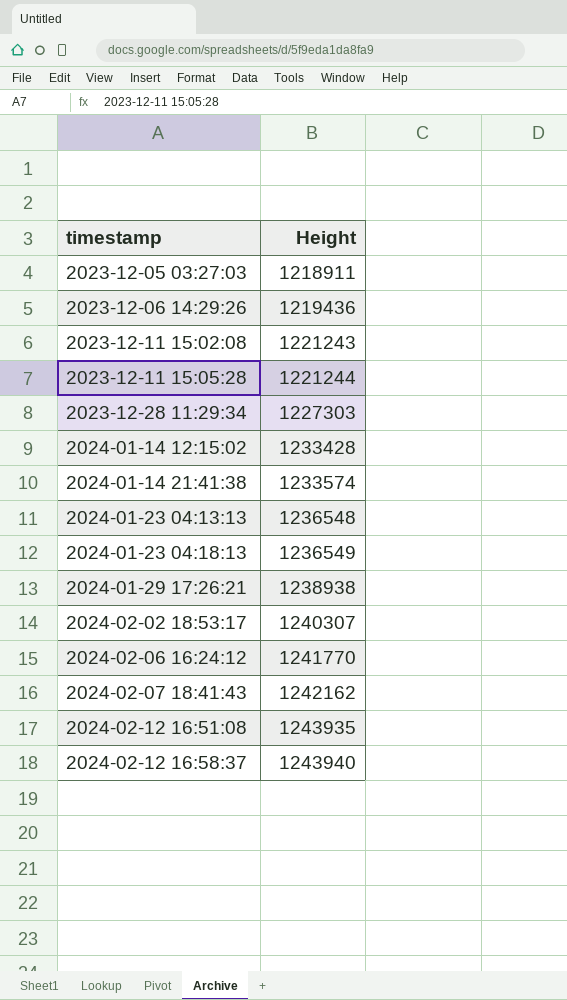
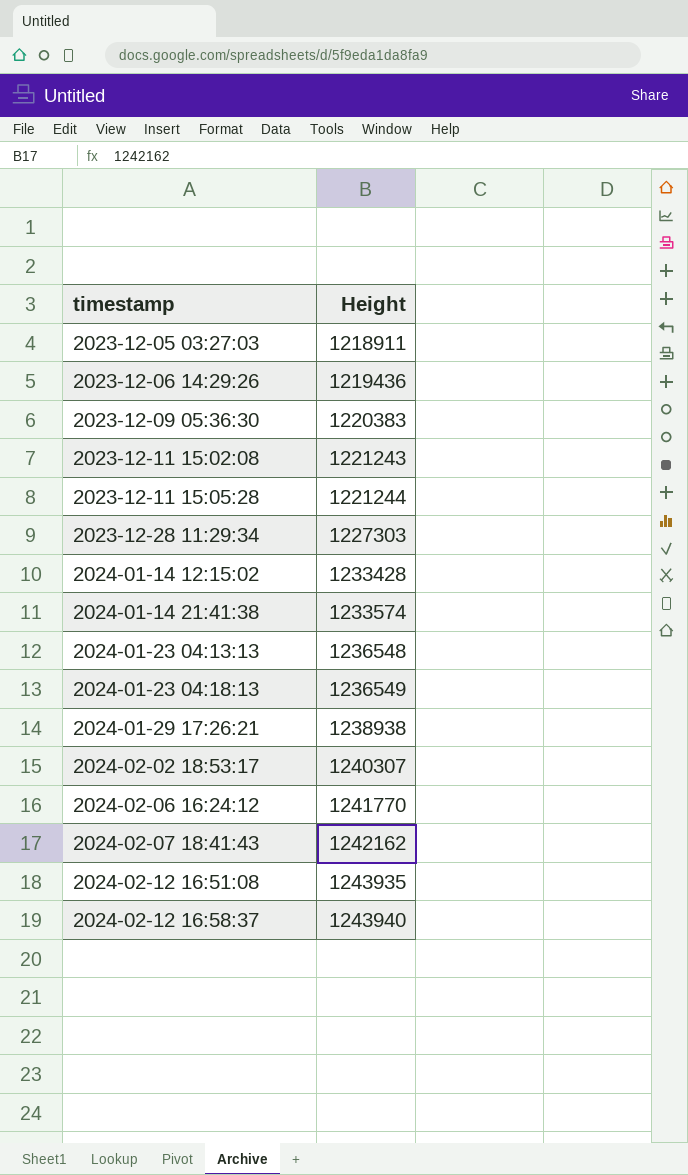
row 2023-12-09 05:36:30: none -> 1220383

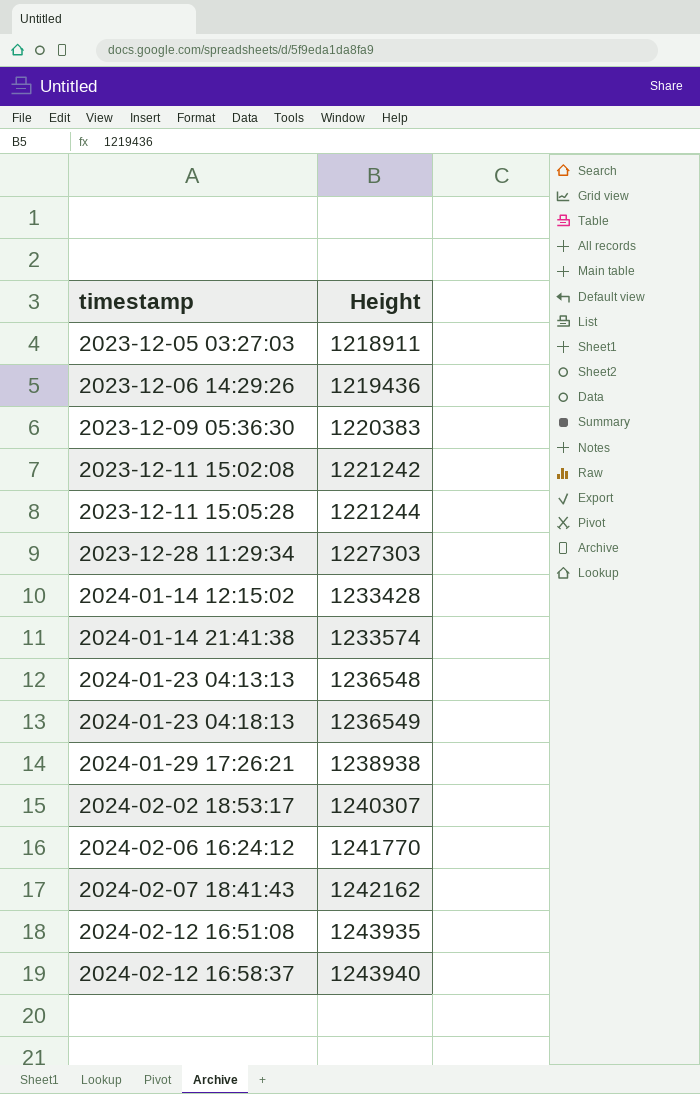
2023-12-11 15:02:08 | Height: 1221243 -> 1221242

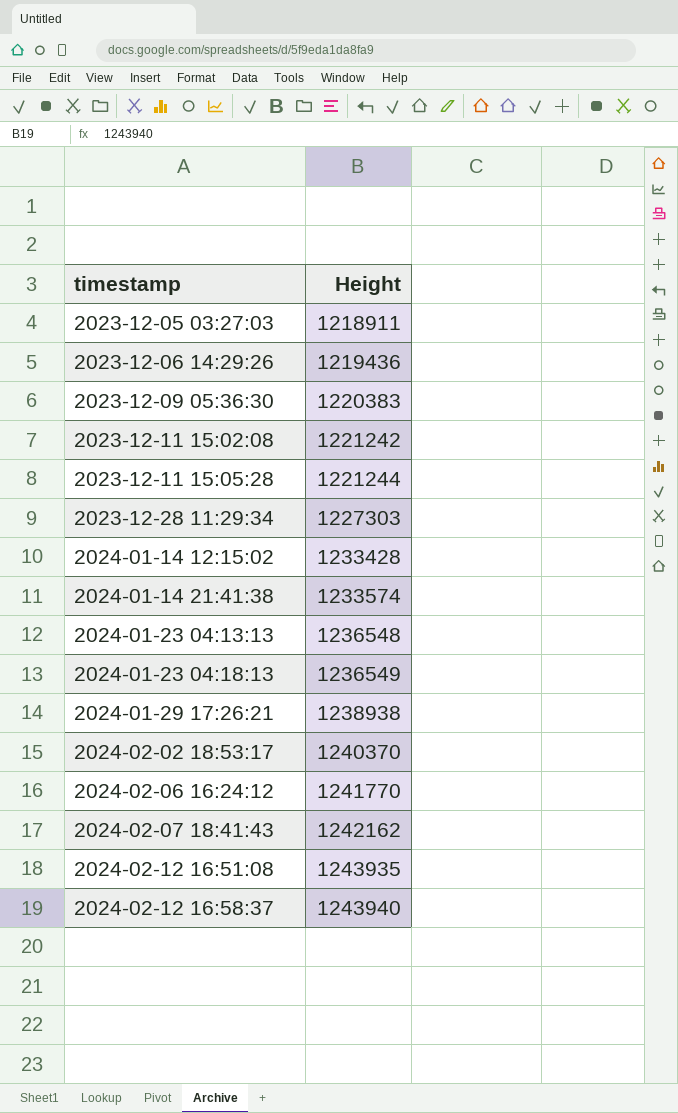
2024-02-02 18:53:17 | Height: 1240307 -> 1240370

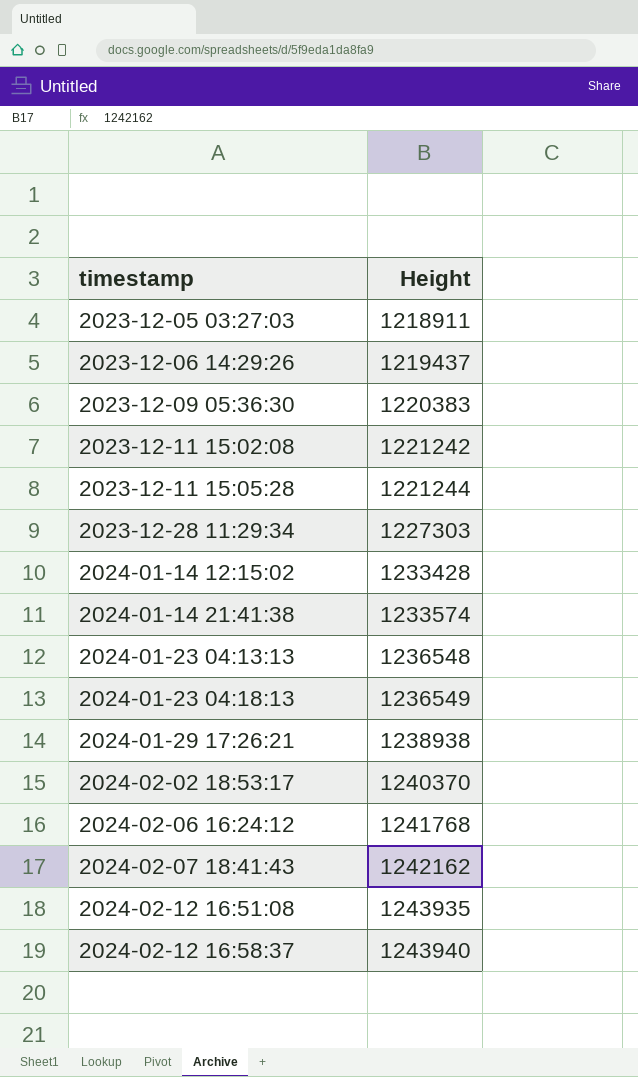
2023-12-06 14:29:26 | Height: 1219436 -> 1219437
2024-02-06 16:24:12 | Height: 1241770 -> 1241768

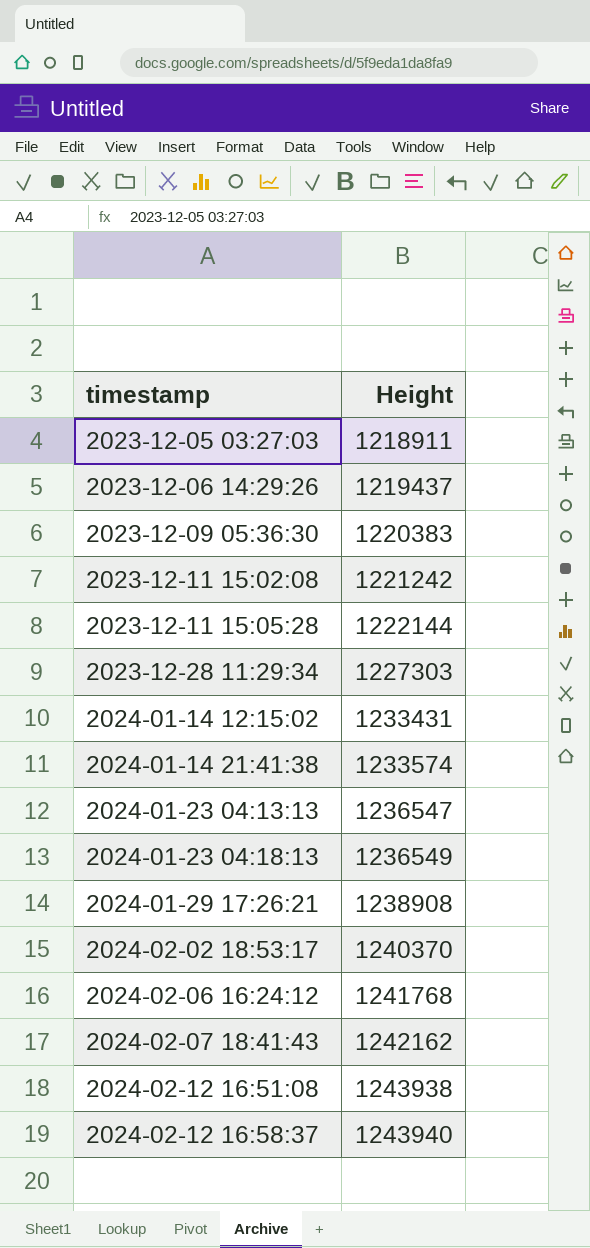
2023-12-11 15:05:28 | Height: 1221244 -> 1222144
2024-01-14 12:15:02 | Height: 1233428 -> 1233431
2024-01-23 04:13:13 | Height: 1236548 -> 1236547
2024-01-29 17:26:21 | Height: 1238938 -> 1238908
2024-02-12 16:51:08 | Height: 1243935 -> 1243938

